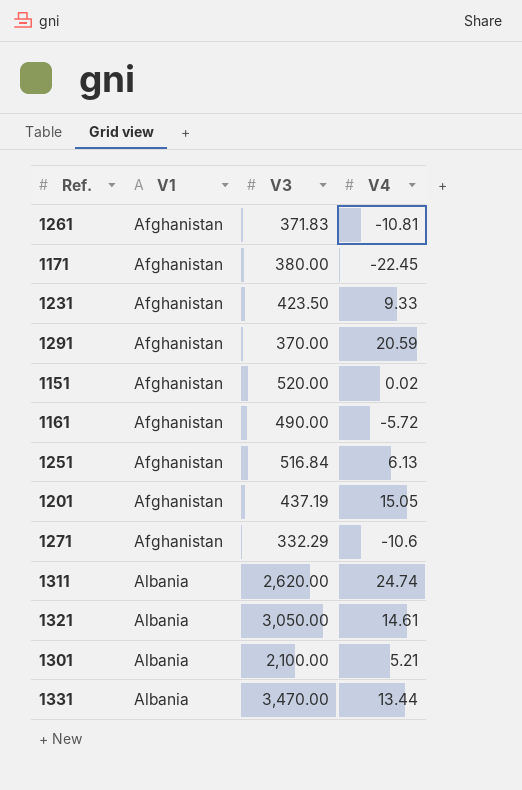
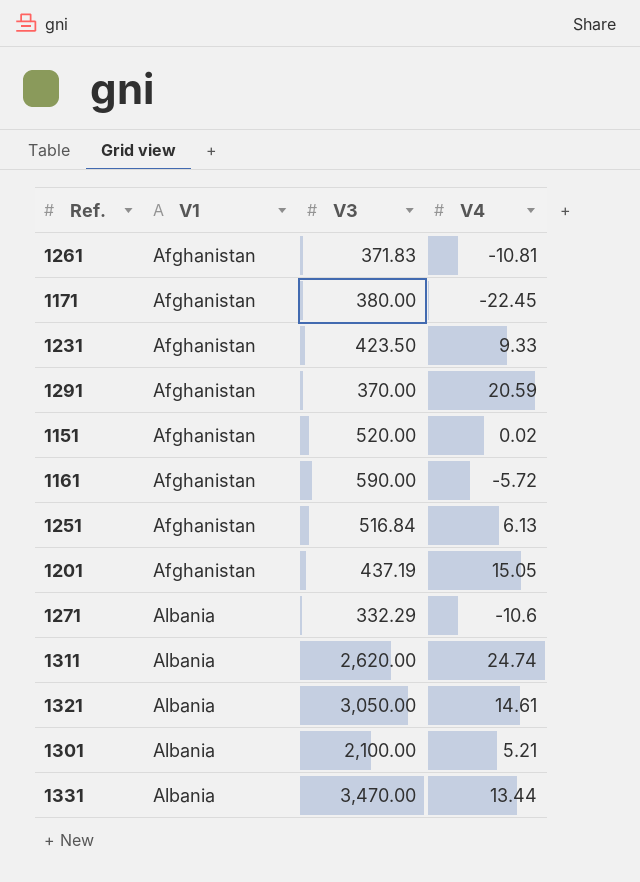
1161 | V3: 490.00 -> 590.00
1271 | V1: Afghanistan -> Albania

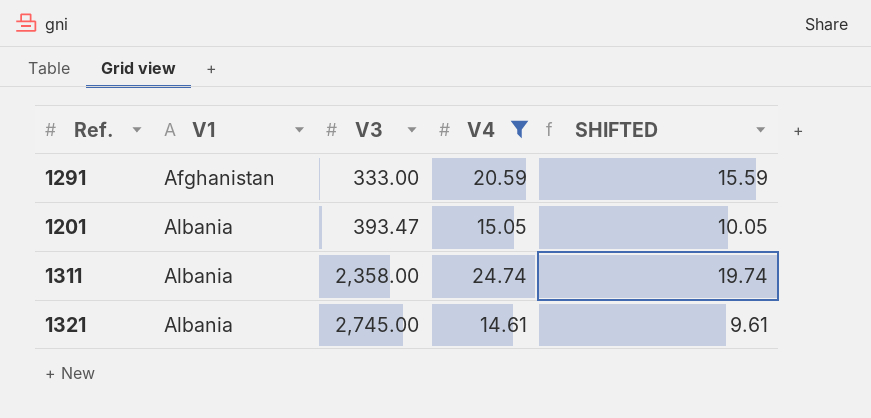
filter: none -> V4 >= 14.61
column SHIFTED | formula: none -> [V4] - 5
1291 | V3: 370.00 -> 333.00
1201 | V1: Afghanistan -> Albania
1201 | V3: 437.19 -> 393.47
1311 | V3: 2,620.00 -> 2,358.00
1321 | V3: 3,050.00 -> 2,745.00

